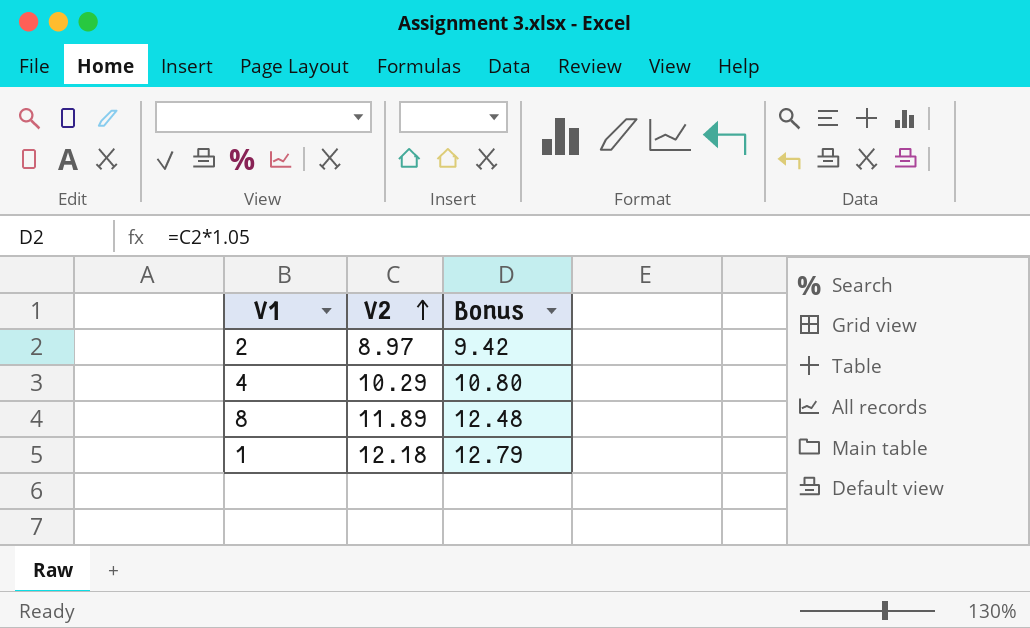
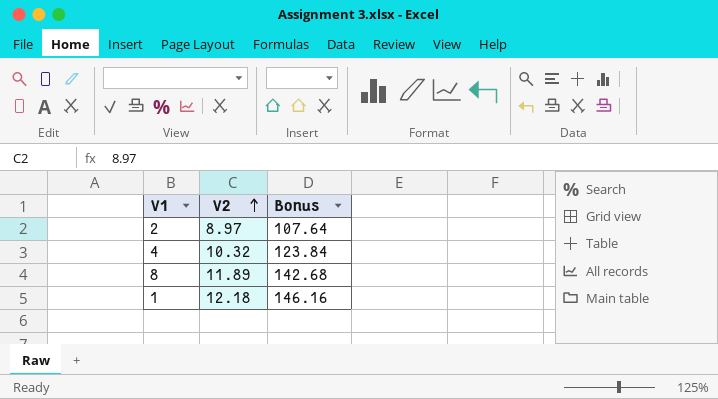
column Bonus | formula: [V2] * 1.05 -> [V2] * 12
4 | V2: 10.29 -> 10.32

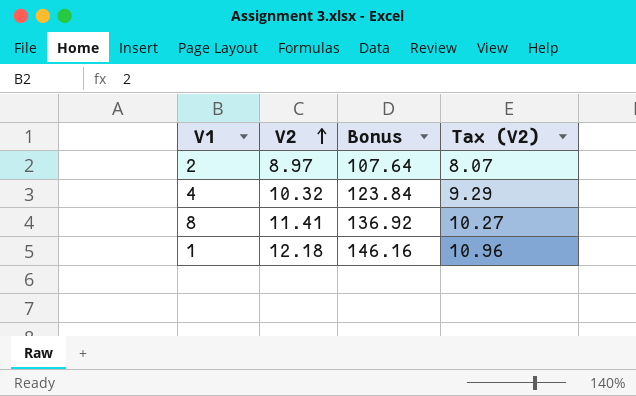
column Tax (V2) | formula: none -> [V2] * 0.9
8 | V2: 11.89 -> 11.41
8 | Bonus: 142.68 -> 136.92

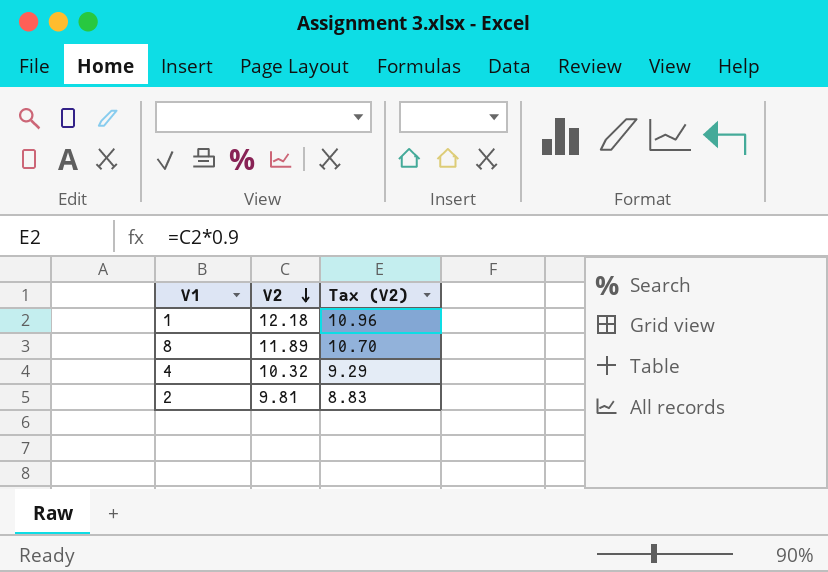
row order: V2 ascending -> V2 descending
column Bonus | formula: [V2] * 12 -> none
8 | V2: 11.41 -> 11.89
8 | Tax (V2): 10.27 -> 10.70
2 | V2: 8.97 -> 9.81
2 | Tax (V2): 8.07 -> 8.83

